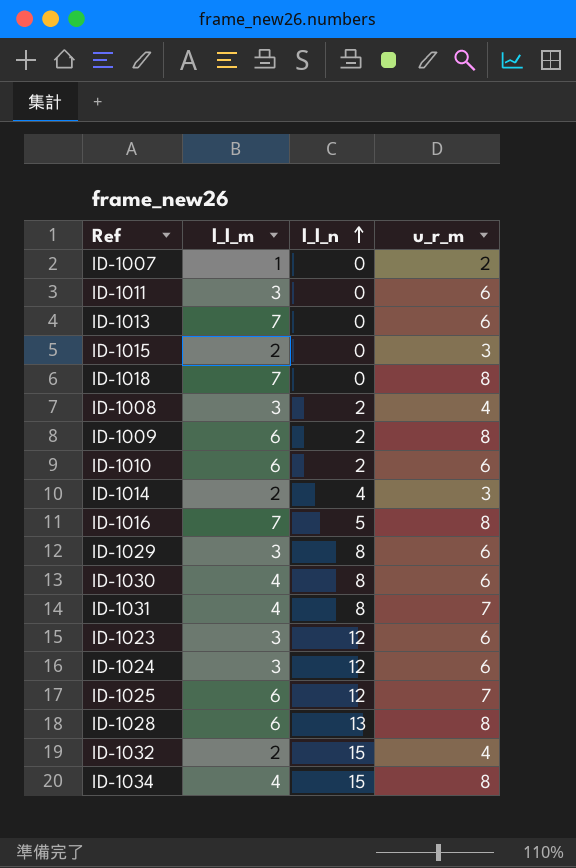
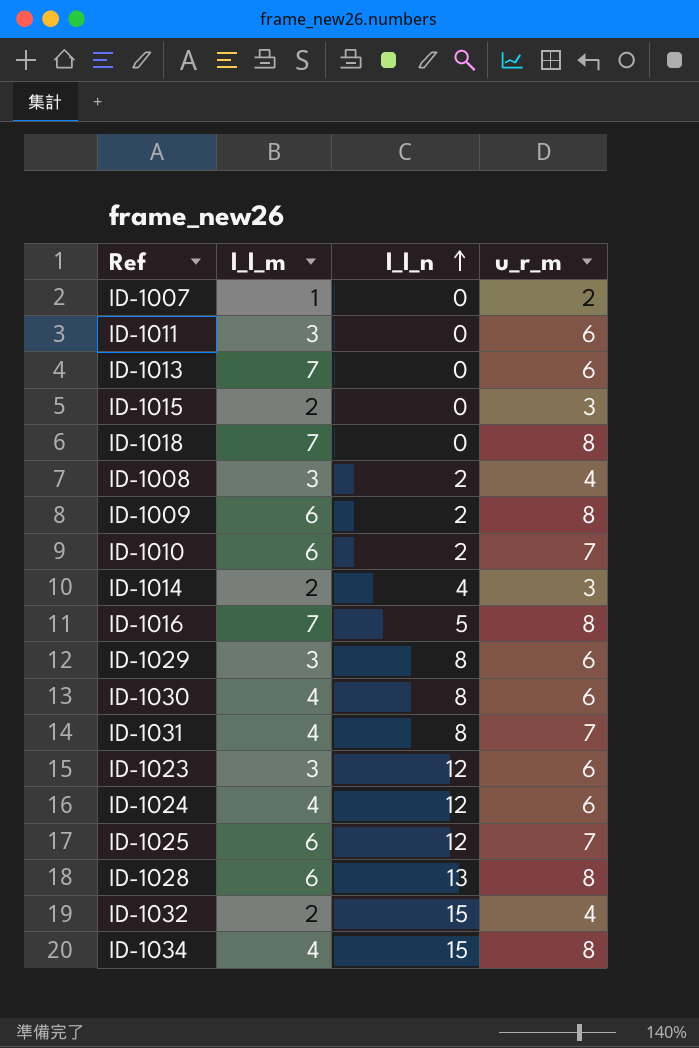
ID-1010 | u_r_m: 6 -> 7
ID-1024 | l_l_m: 3 -> 4

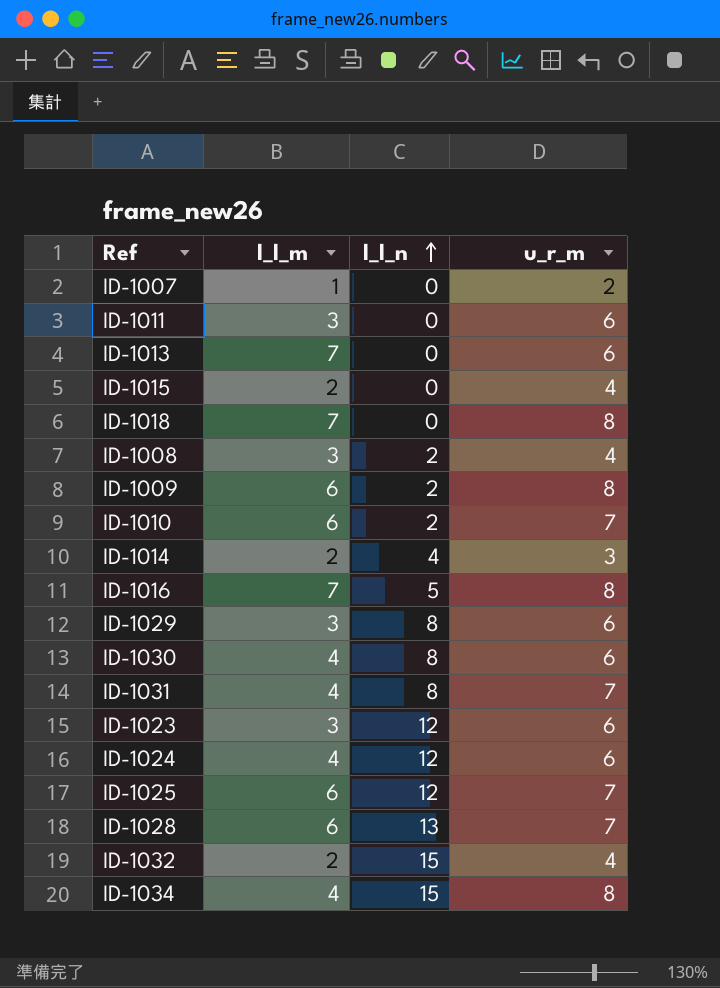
ID-1015 | u_r_m: 3 -> 4
ID-1028 | u_r_m: 8 -> 7

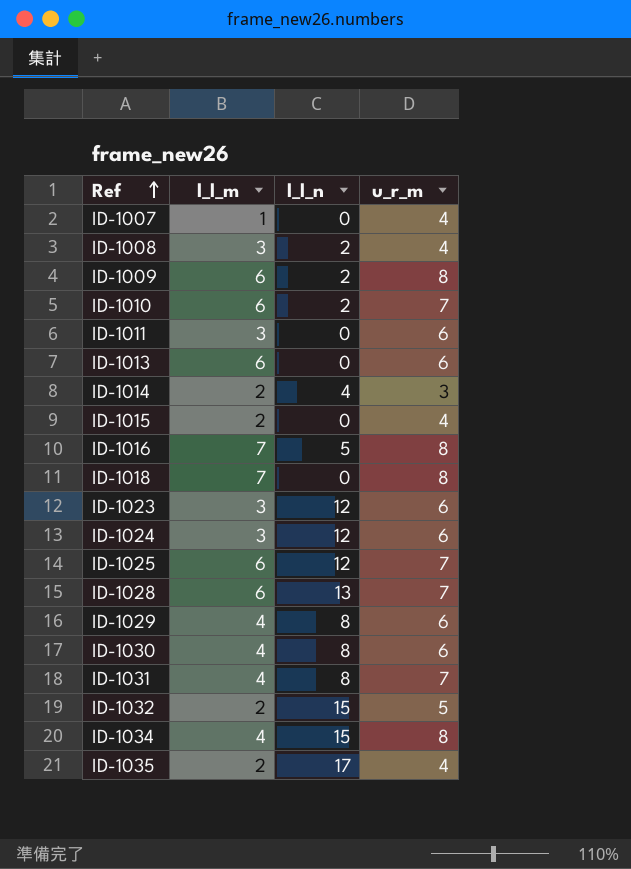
row order: l_l_n ascending -> Ref ascending
ID-1007 | u_r_m: 2 -> 4
ID-1013 | l_l_m: 7 -> 6
ID-1024 | l_l_m: 4 -> 3
ID-1029 | l_l_m: 3 -> 4
ID-1032 | u_r_m: 4 -> 5
row ID-1035: none -> 2 | 17 | 4

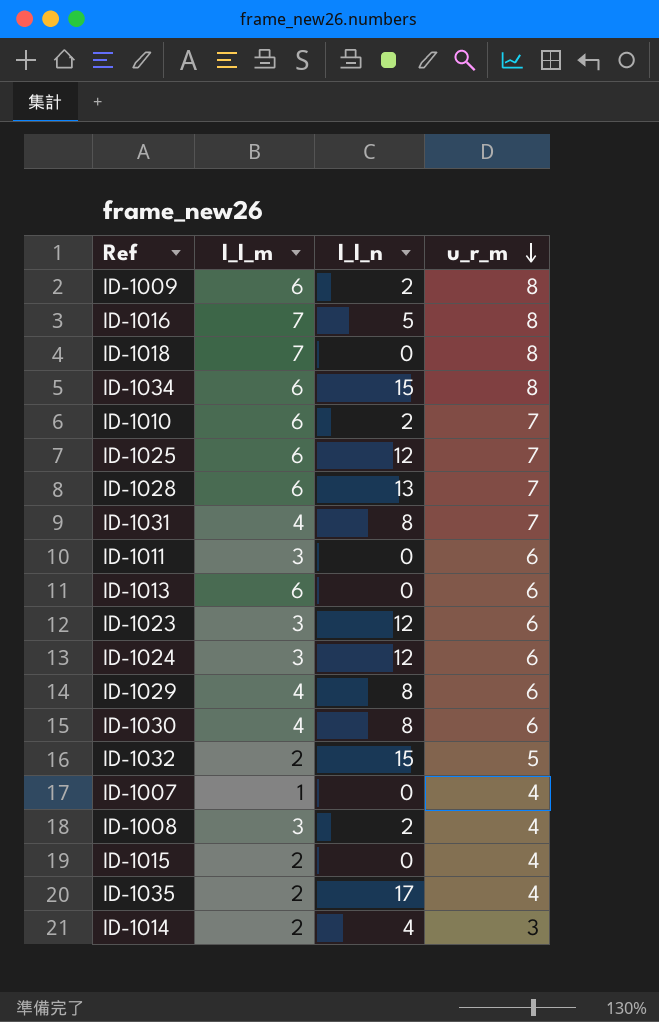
row order: Ref ascending -> u_r_m descending
ID-1034 | l_l_m: 4 -> 6

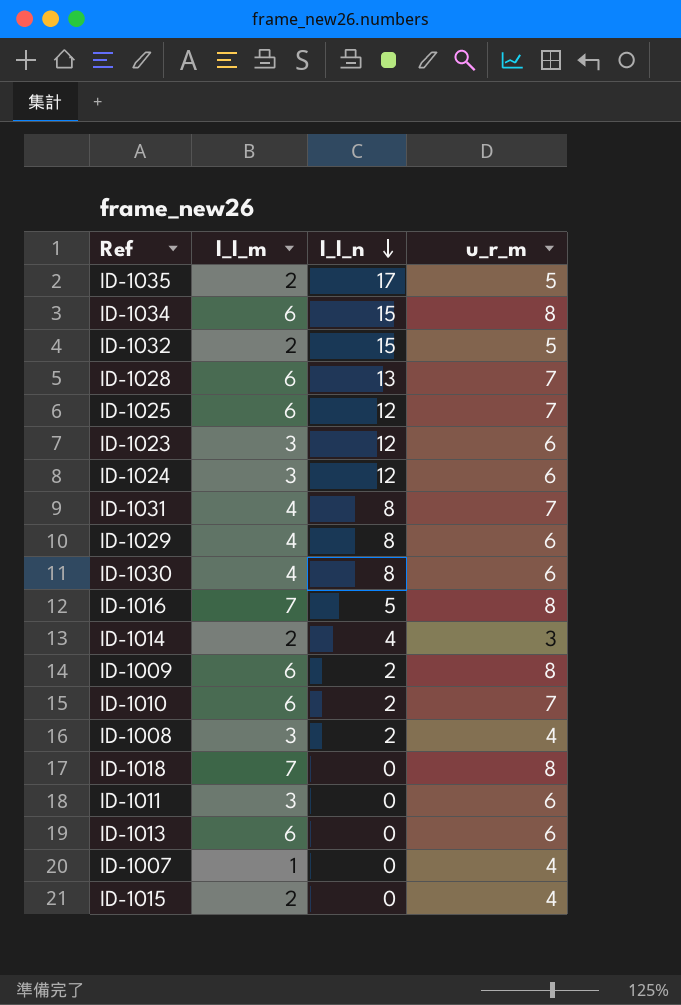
row order: u_r_m descending -> l_l_n descending
ID-1035 | u_r_m: 4 -> 5

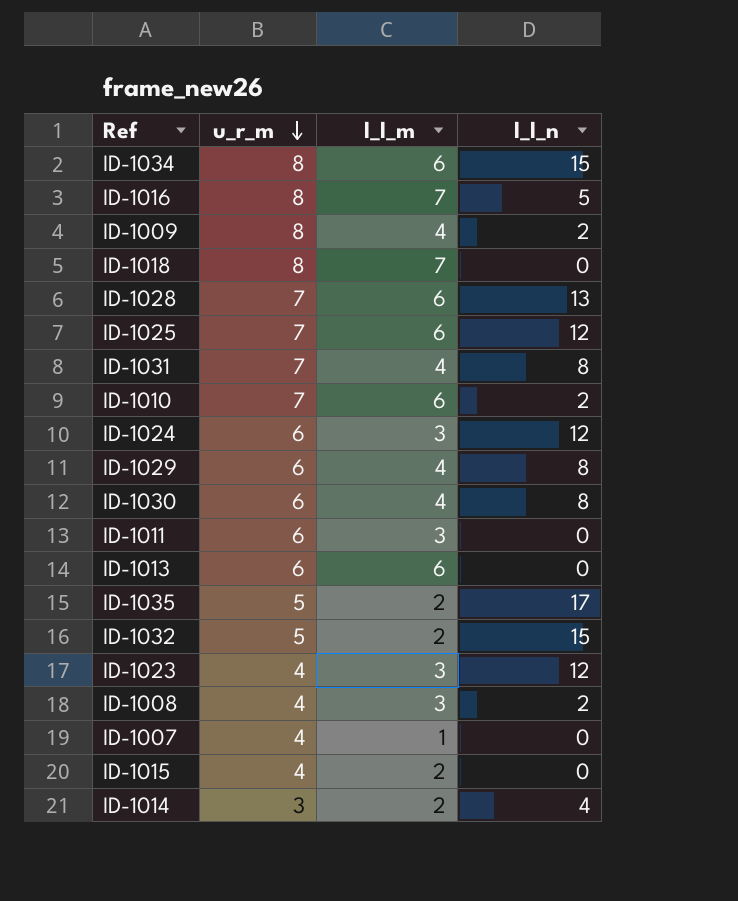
row order: l_l_n descending -> u_r_m descending
column u_r_m | position: 4 -> 2
ID-1009 | l_l_m: 6 -> 4
ID-1023 | u_r_m: 6 -> 4

